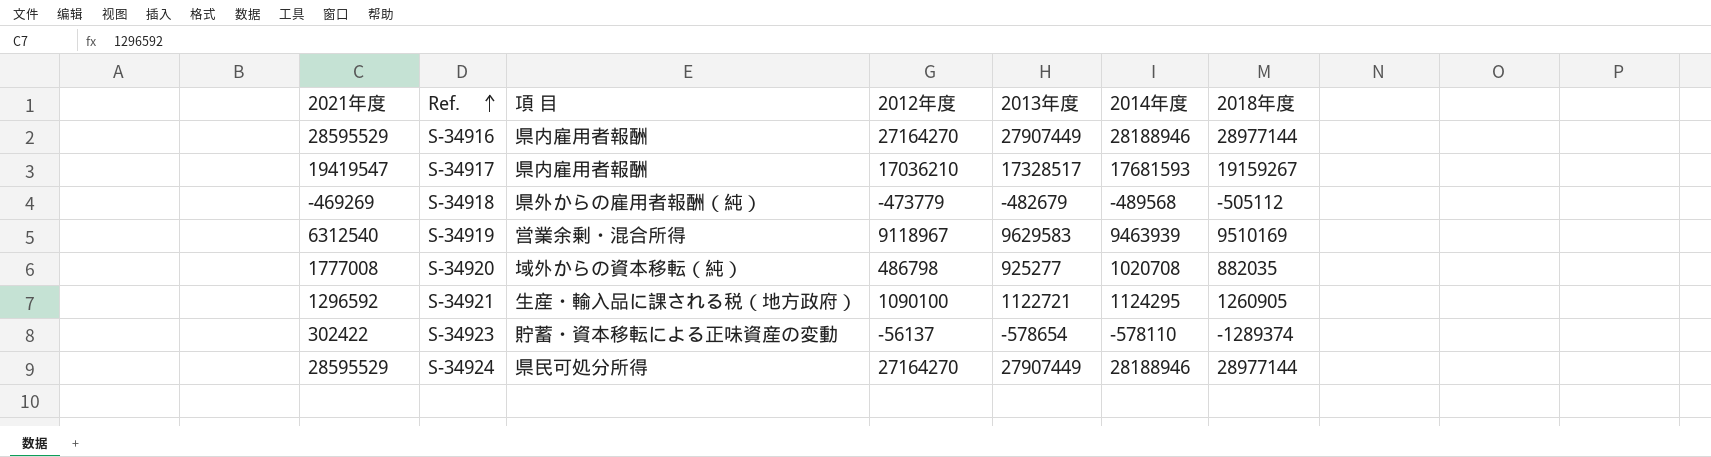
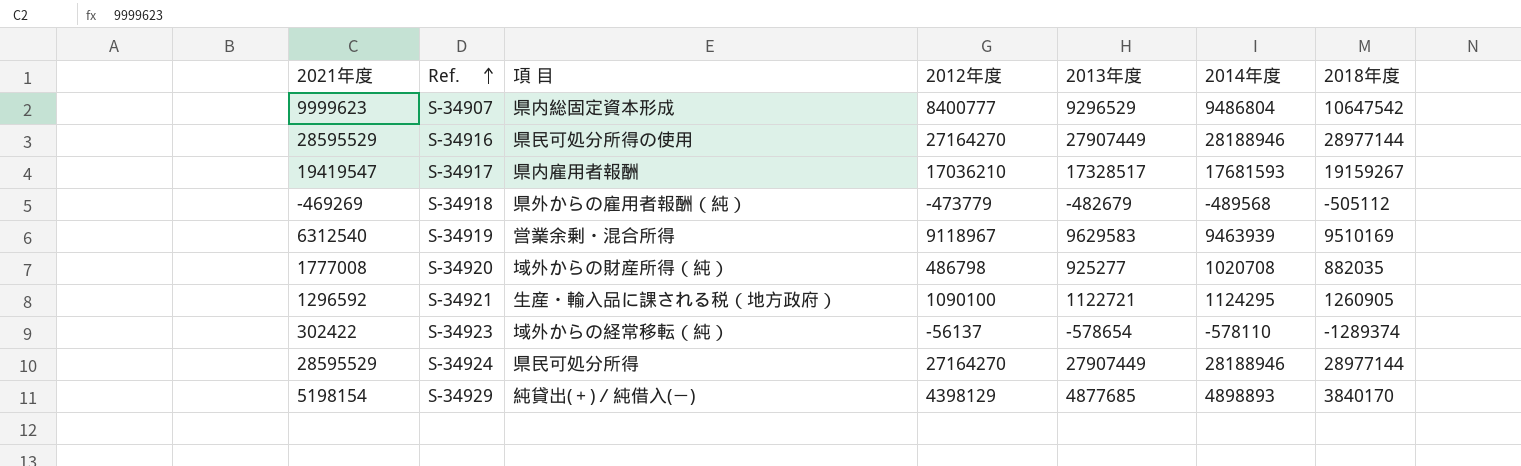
row S-34907: none -> 9999623 | 県内総固定資本形成 | 8400777 | 9296529 | 9486804 | 10647542
S-34916 | 項 目: 県内雇用者報酬 -> 県民可処分所得の使用
S-34920 | 項 目: 域外からの資本移転（純） -> 域外からの財産所得（純）
S-34923 | 項 目: 貯蓄・資本移転による正味資産の変動 -> 域外からの経常移転（純）
row S-34929: none -> 5198154 | 純貸出(＋)／純借入(－) | 4398129 | 4877685 | 4898893 | 3840170

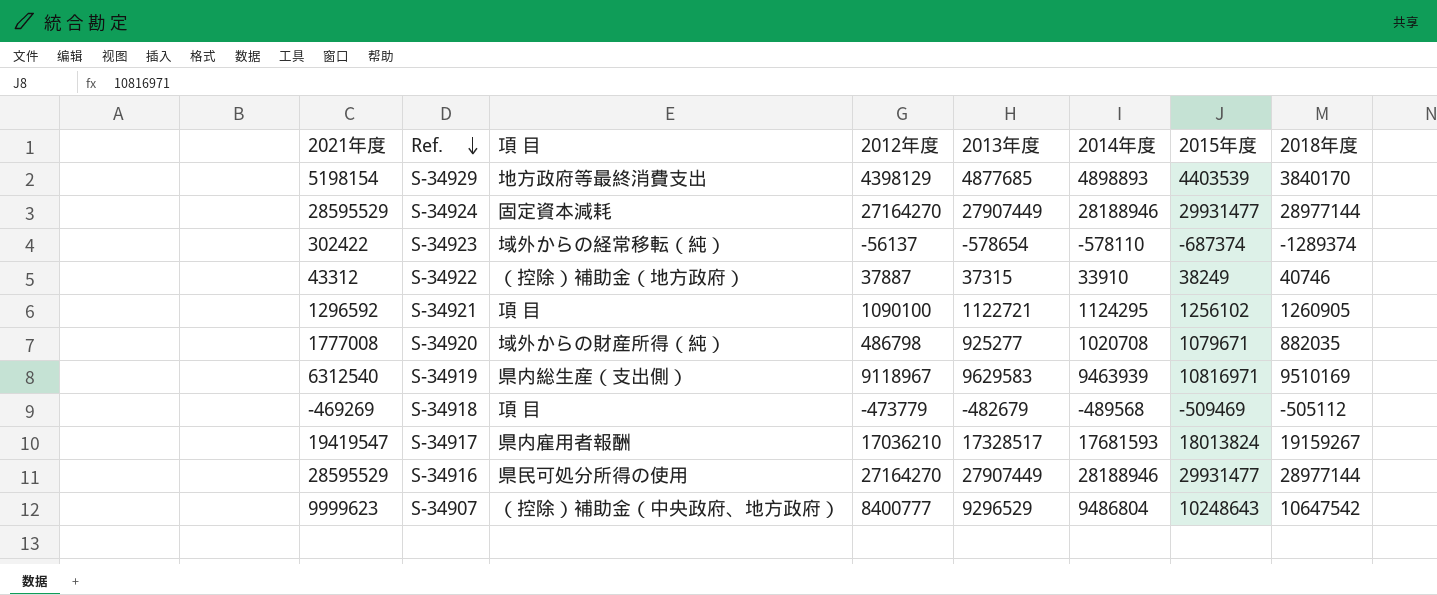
row order: Ref. ascending -> Ref. descending
column 2015年度 | position: none -> 7
S-34929 | 項 目: 純貸出(＋)／純借入(－) -> 地方政府等最終消費支出
S-34924 | 項 目: 県民可処分所得 -> 固定資本減耗
row S-34922: none -> 43312 | （控除）補助金（地方政府） | 37887 | 37315 | 33910 | 38249 | 40746
S-34921 | 項 目: 生産・輸入品に課される税（地方政府） -> 項 目
S-34919 | 項 目: 営業余剰・混合所得 -> 県内総生産（支出側）
S-34918 | 項 目: 県外からの雇用者報酬（純） -> 項 目
S-34907 | 項 目: 県内総固定資本形成 -> （控除）補助金（中央政府、地方政府）

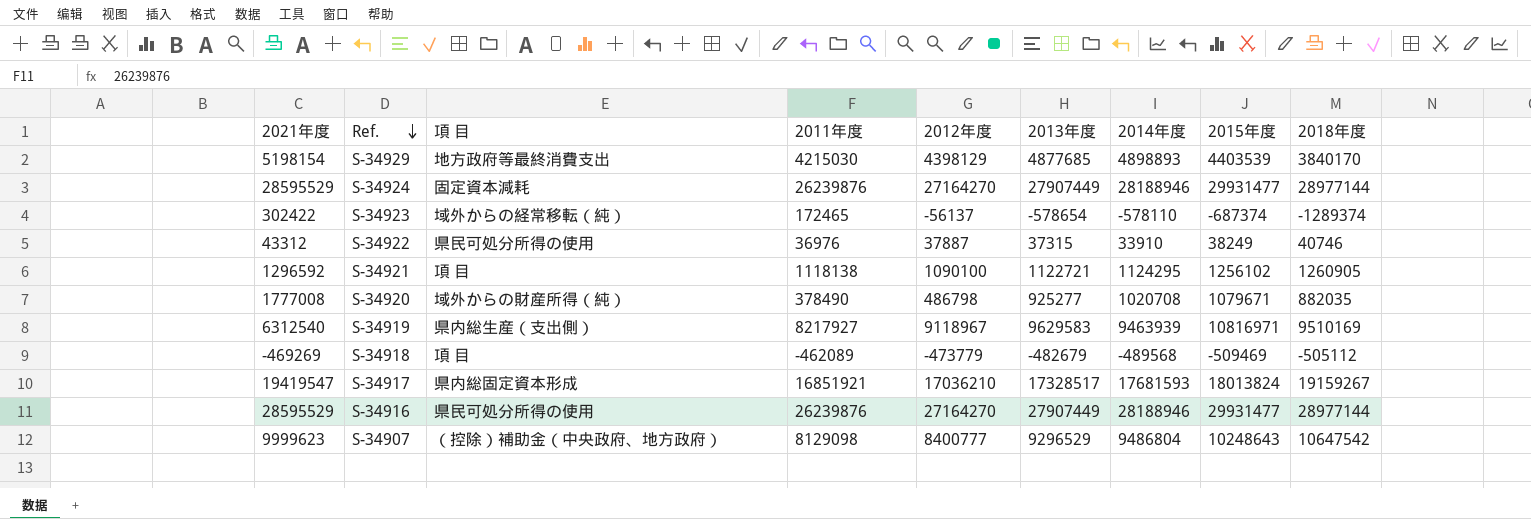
column 2011年度 | position: none -> 4
S-34922 | 項 目: （控除）補助金（地方政府） -> 県民可処分所得の使用
S-34917 | 項 目: 県内雇用者報酬 -> 県内総固定資本形成

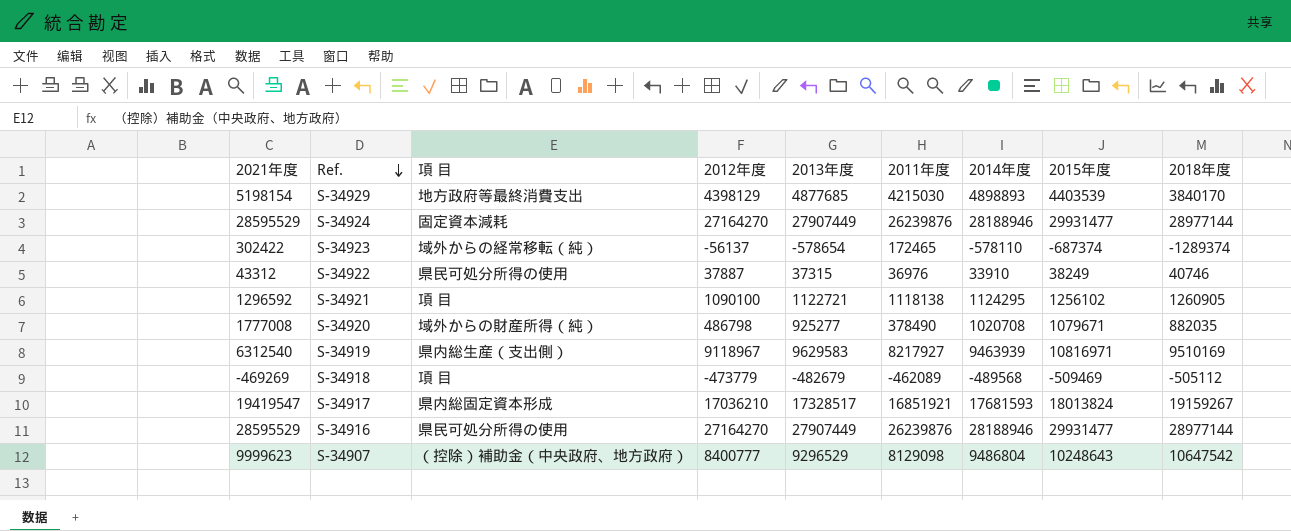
column 2011年度 | position: 4 -> 6

